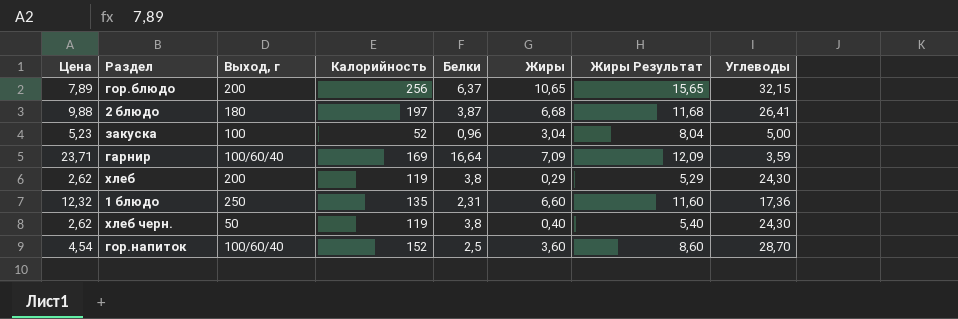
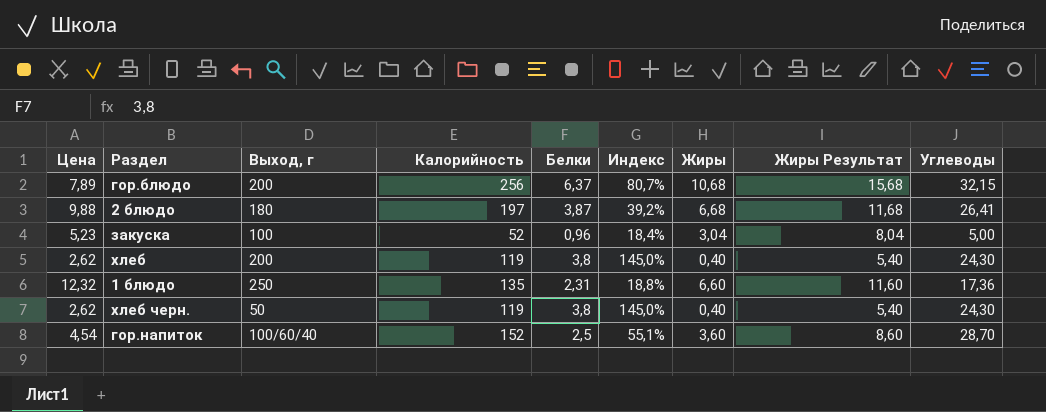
column Индекс | formula: none -> [Белки] / [Цена]
row гарнир: 23,71 | 100/60/40 | 169 | 16,64 | 7,09 | 12,09 | 3,59 -> none
гор.блюдо | Жиры: 10,65 -> 10,68
гор.блюдо | Жиры Результат: 15,65 -> 15,68
хлеб | Жиры: 0,29 -> 0,40
хлеб | Жиры Результат: 5,29 -> 5,40

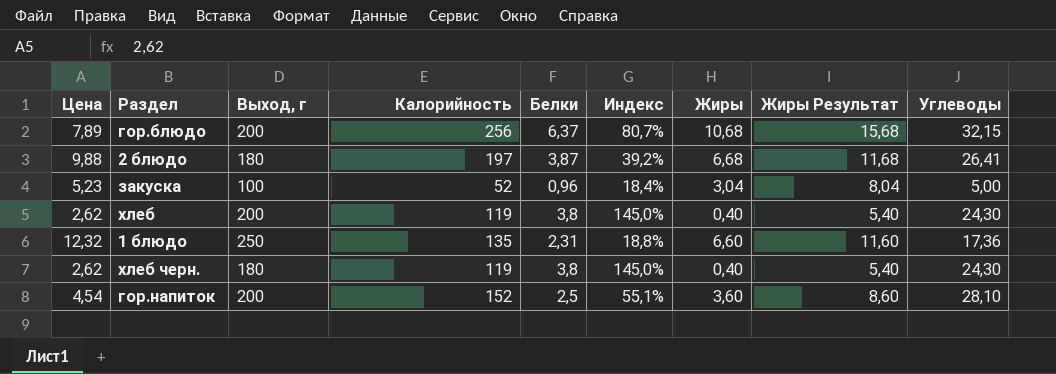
хлеб черн. | Выход, г: 50 -> 180
гор.напиток | Выход, г: 100/60/40 -> 200
гор.напиток | Углеводы: 28,70 -> 28,10

